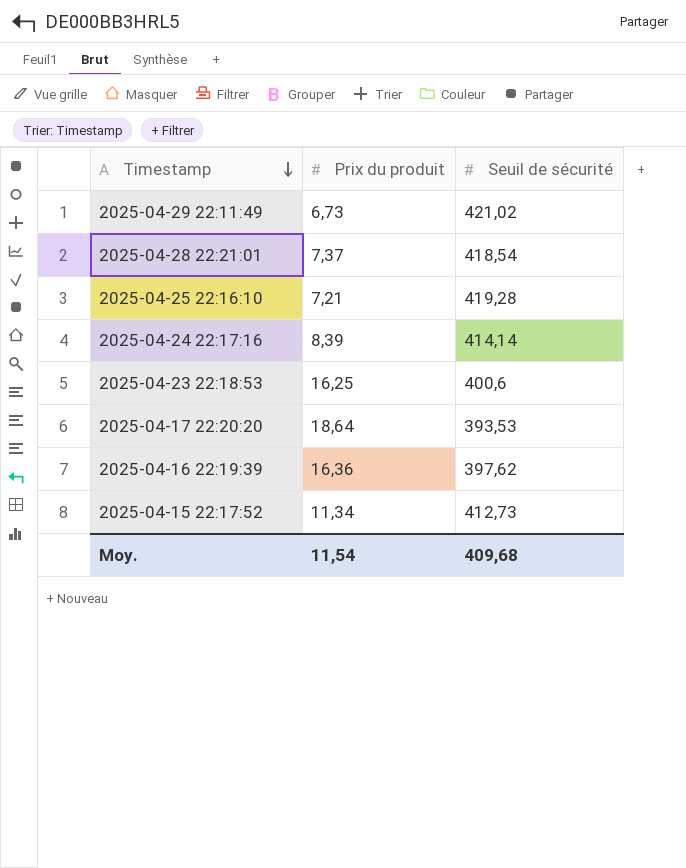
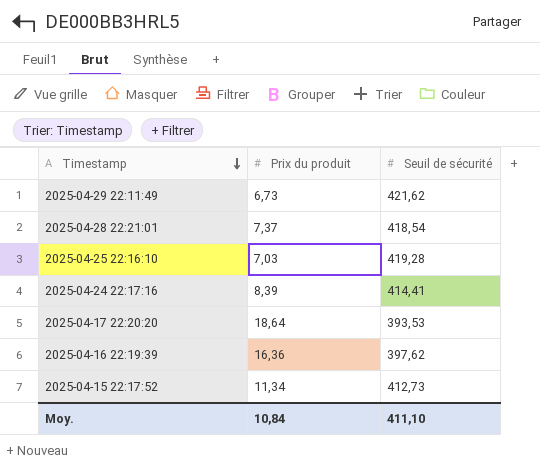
row 2025-04-23 22:18:53: 16,25 | 400,6 -> none
2025-04-29 22:11:49 | Seuil de sécurité: 421,02 -> 421,62
2025-04-25 22:16:10 | Prix du produit: 7,21 -> 7,03
2025-04-24 22:17:16 | Seuil de sécurité: 414,14 -> 414,41
Moy. | Prix du produit: 11,54 -> 10,84
Moy. | Seuil de sécurité: 409,68 -> 411,10

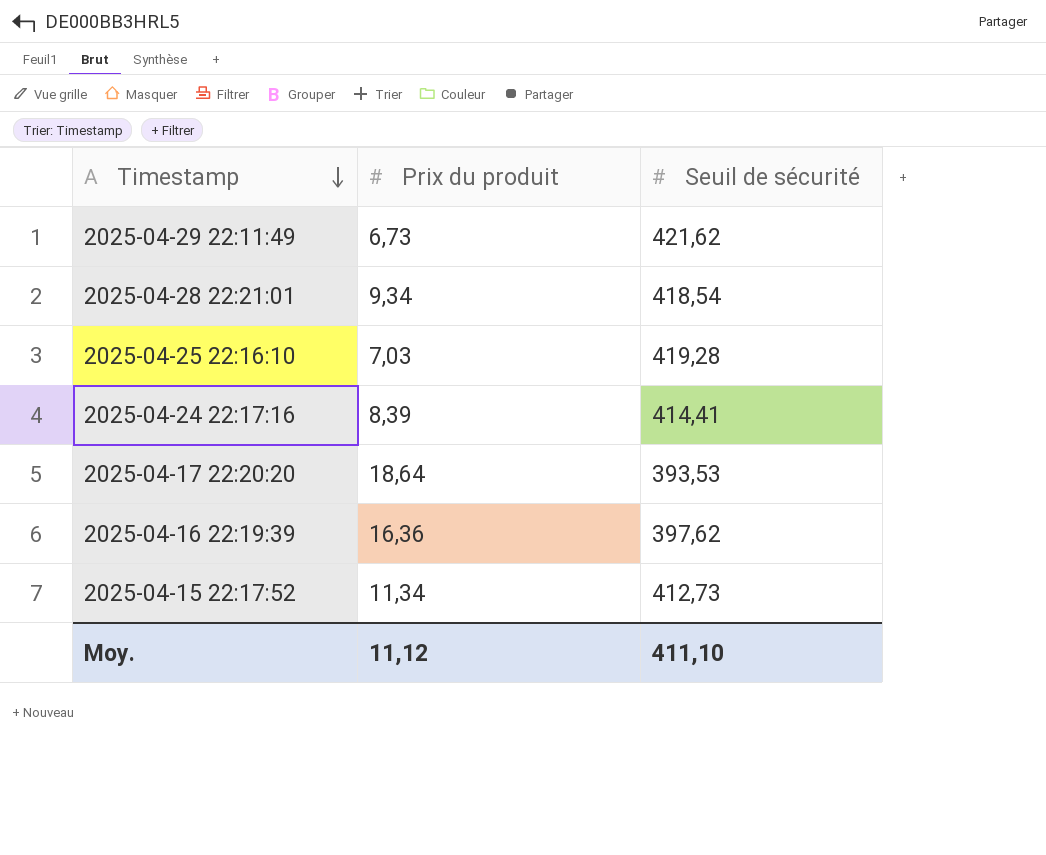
2025-04-28 22:21:01 | Prix du produit: 7,37 -> 9,34
Moy. | Prix du produit: 10,84 -> 11,12

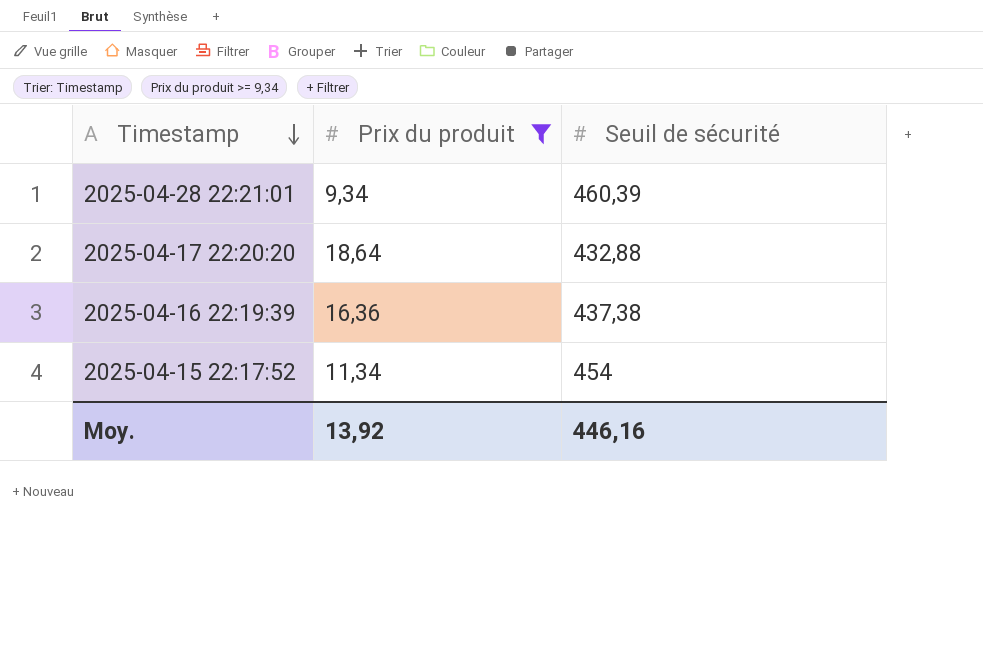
filter: none -> Prix du produit >= 9,34
2025-04-28 22:21:01 | Seuil de sécurité: 418,54 -> 460,39
2025-04-17 22:20:20 | Seuil de sécurité: 393,53 -> 432,88
2025-04-16 22:19:39 | Seuil de sécurité: 397,62 -> 437,38
2025-04-15 22:17:52 | Seuil de sécurité: 412,73 -> 454
Moy. | Prix du produit: 11,12 -> 13,92
Moy. | Seuil de sécurité: 411,10 -> 446,16

